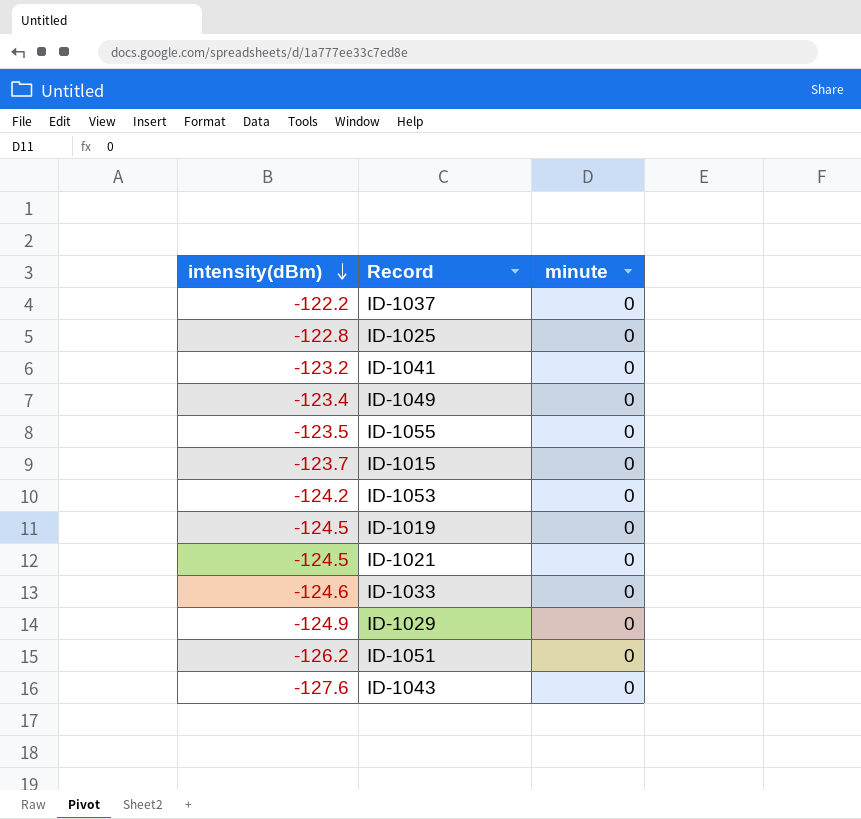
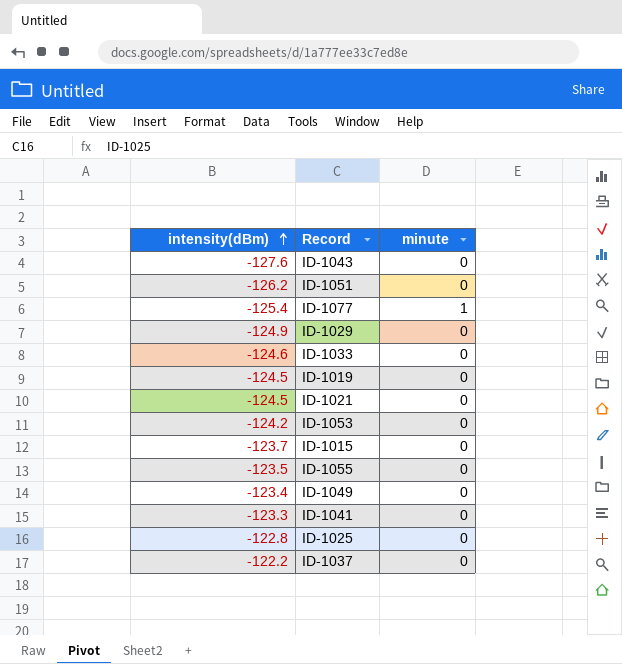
row order: intensity(dBm) descending -> intensity(dBm) ascending
row ID-1077: none -> -125.4 | 1
ID-1041 | intensity(dBm): -123.2 -> -123.3

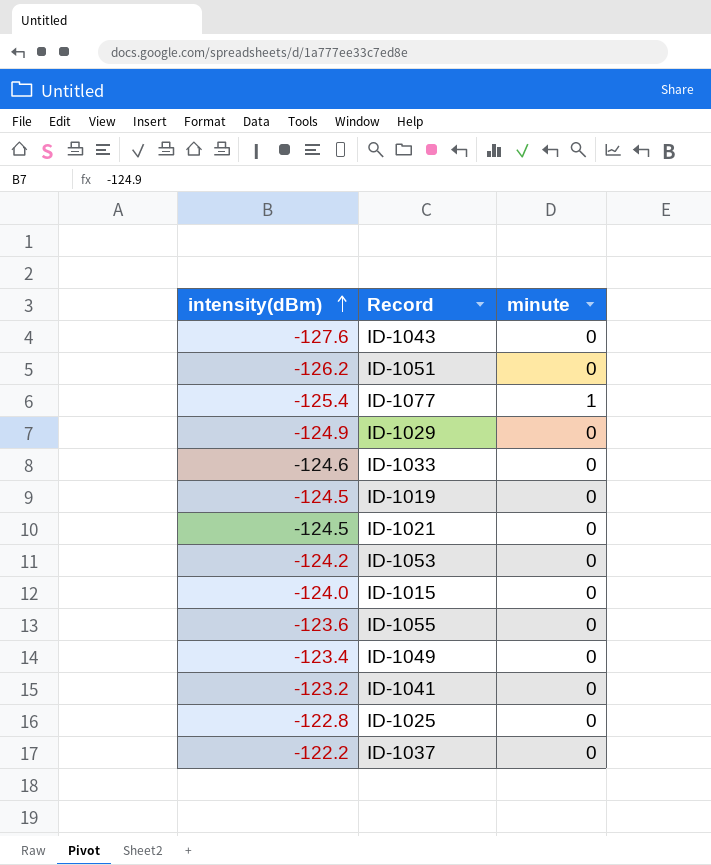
ID-1015 | intensity(dBm): -123.7 -> -124.0
ID-1055 | intensity(dBm): -123.5 -> -123.6
ID-1041 | intensity(dBm): -123.3 -> -123.2

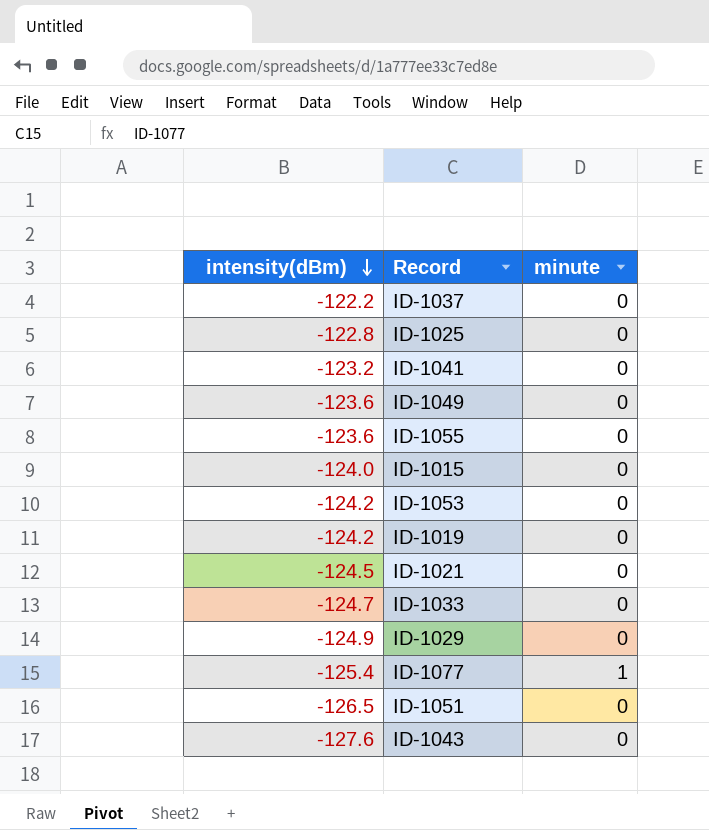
row order: intensity(dBm) ascending -> intensity(dBm) descending
ID-1049 | intensity(dBm): -123.4 -> -123.6
ID-1019 | intensity(dBm): -124.5 -> -124.2
ID-1033 | intensity(dBm): -124.6 -> -124.7
ID-1051 | intensity(dBm): -126.2 -> -126.5

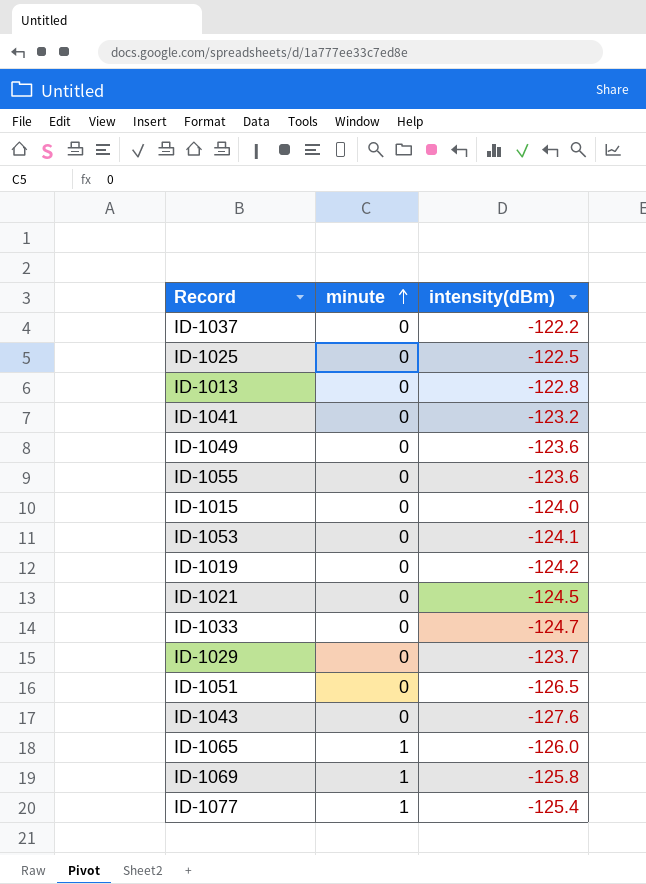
row order: intensity(dBm) descending -> minute ascending
column intensity(dBm) | position: 1 -> 3
ID-1025 | intensity(dBm): -122.8 -> -122.5
row ID-1013: none -> 0 | -122.8
ID-1053 | intensity(dBm): -124.2 -> -124.1
ID-1029 | intensity(dBm): -124.9 -> -123.7
row ID-1065: none -> 1 | -126.0
row ID-1069: none -> 1 | -125.8

